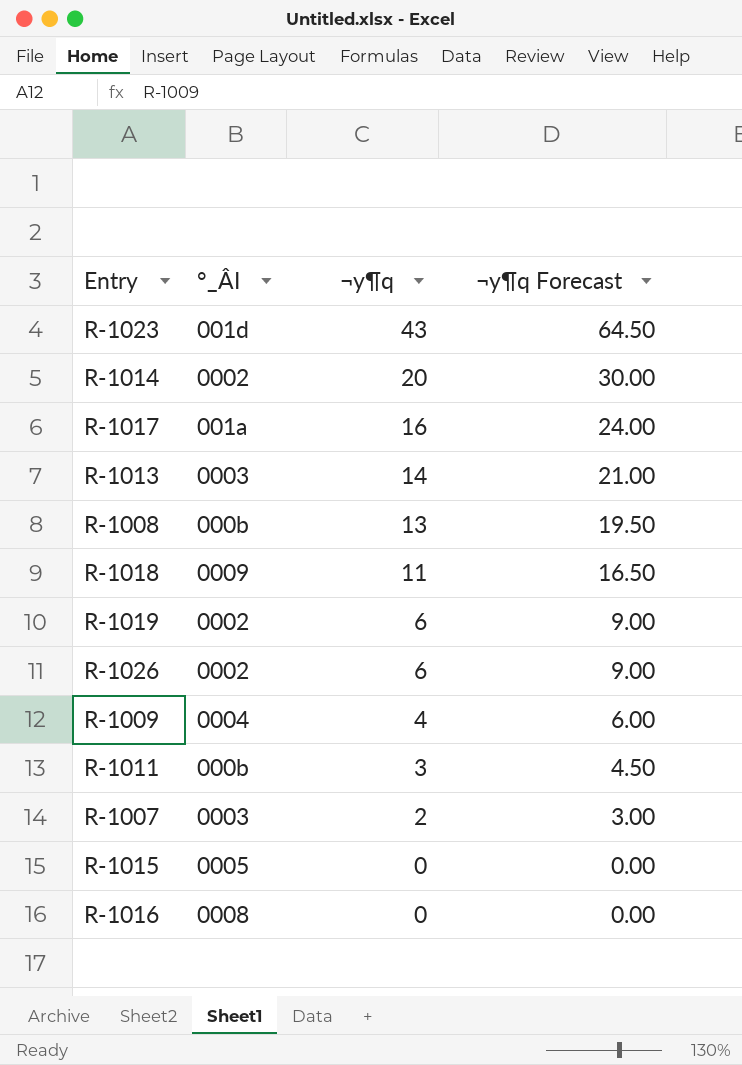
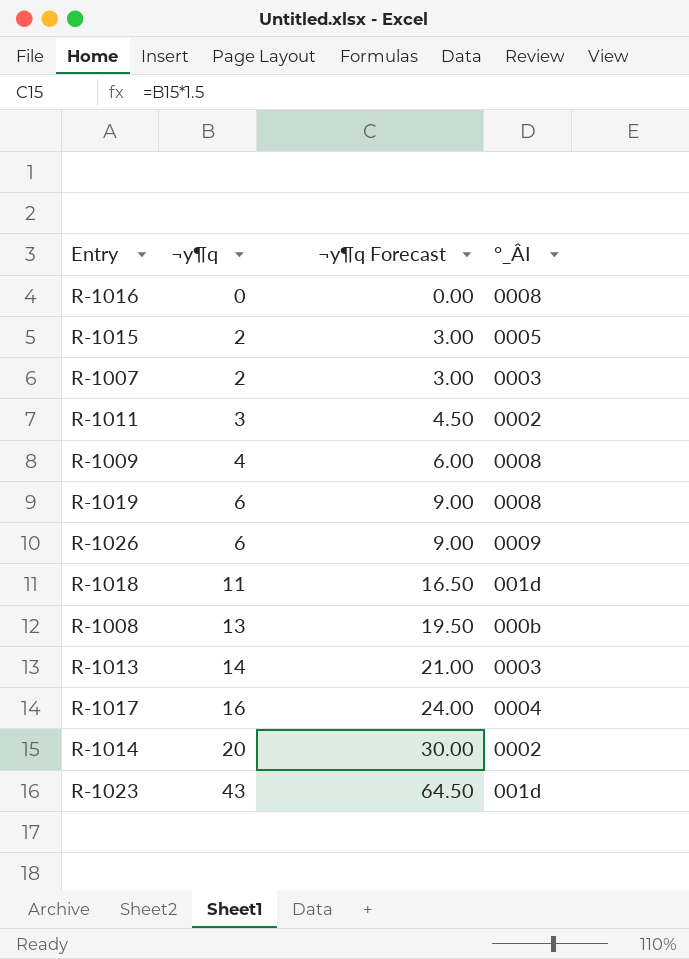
row order: ¬y¶q descending -> ¬y¶q ascending
column °_ÂI | position: 2 -> 4
R-1015 | ¬y¶q: 0 -> 2
R-1015 | ¬y¶q Forecast: 0.00 -> 3.00
R-1011 | °_ÂI: 000b -> 0002
R-1009 | °_ÂI: 0004 -> 0008
R-1019 | °_ÂI: 0002 -> 0008
R-1026 | °_ÂI: 0002 -> 0009
R-1018 | °_ÂI: 0009 -> 001d
R-1017 | °_ÂI: 001a -> 0004

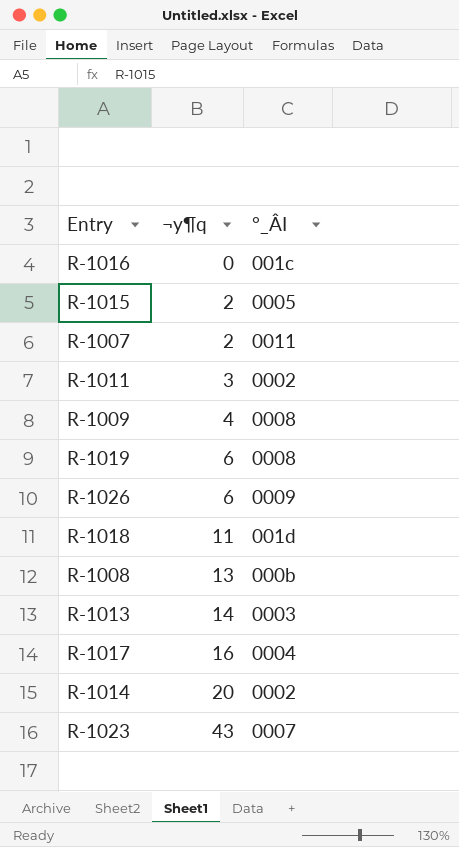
column ¬y¶q Forecast | formula: [¬y¶q] * 1.5 -> none
R-1016 | °_ÂI: 0008 -> 001c
R-1007 | °_ÂI: 0003 -> 0011
R-1023 | °_ÂI: 001d -> 0007

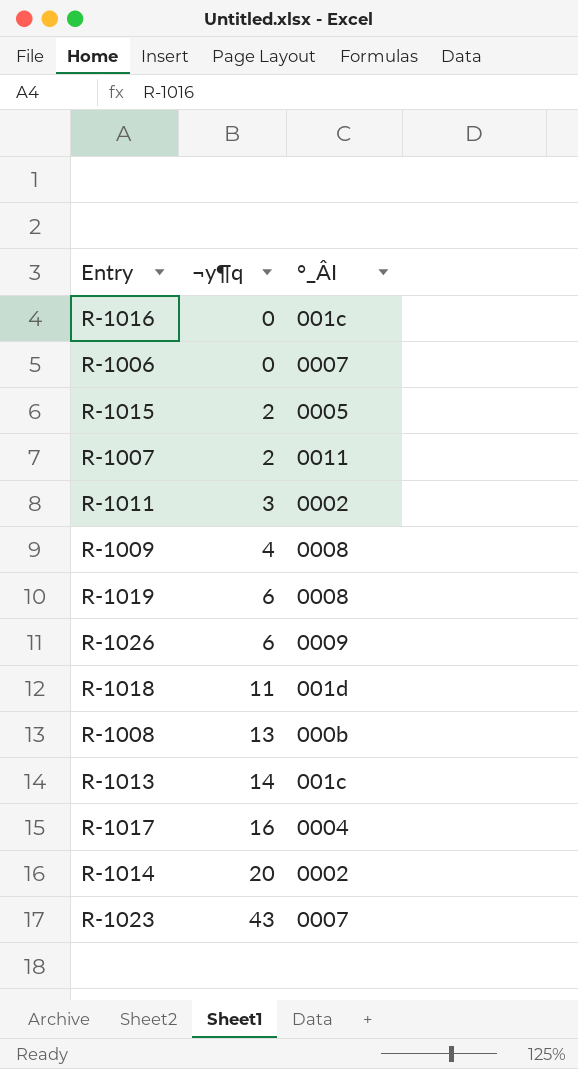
row R-1006: none -> 0 | 0007
R-1013 | °_ÂI: 0003 -> 001c

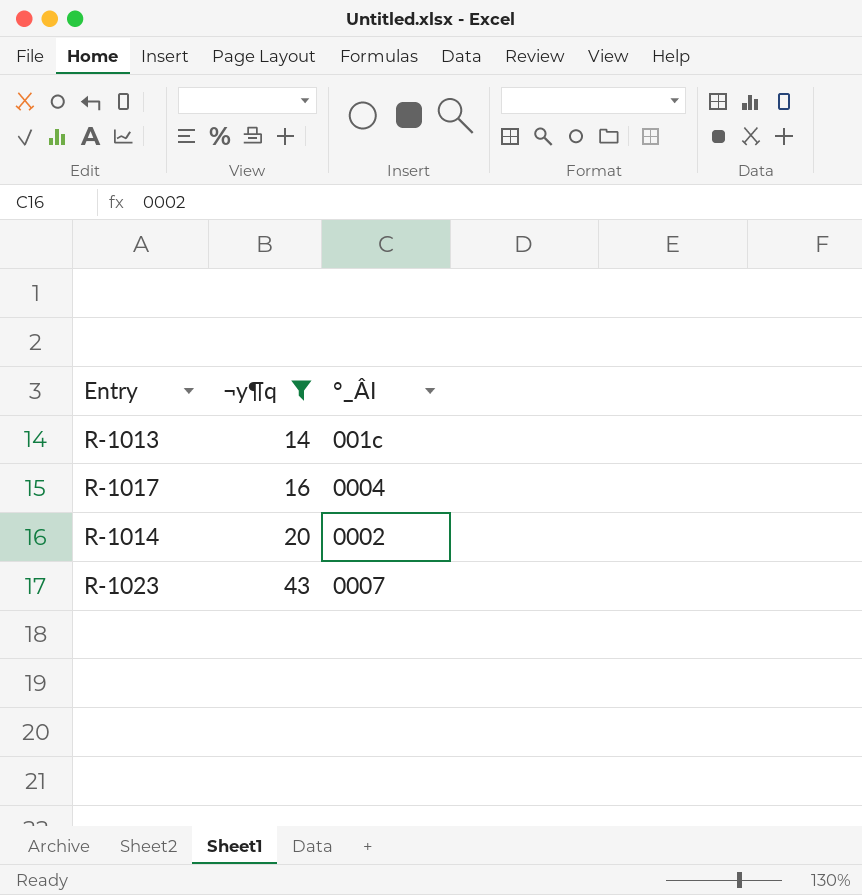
filter: none -> ¬y¶q >= 14

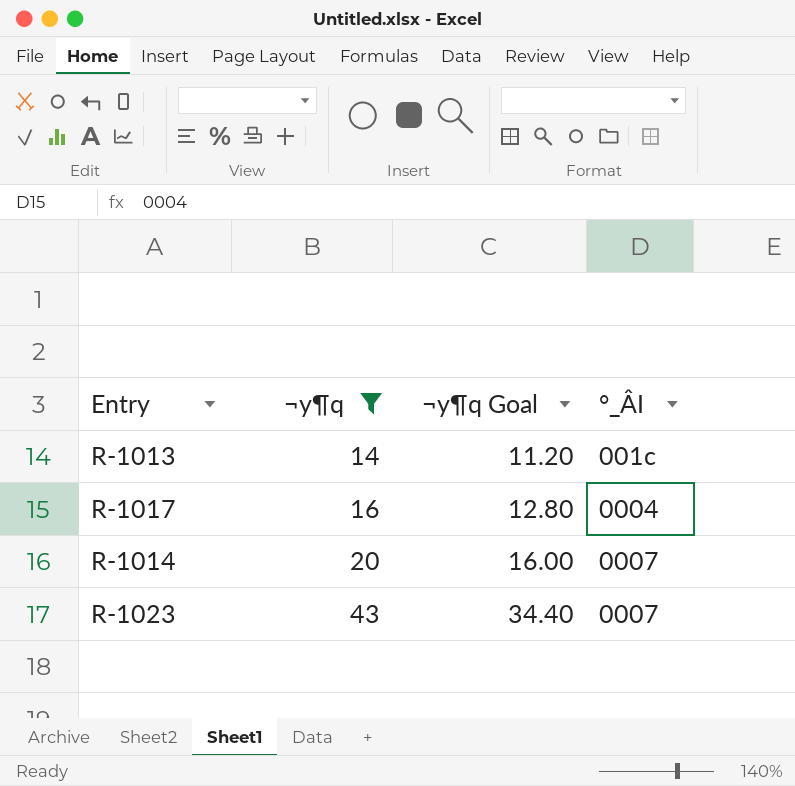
column ¬y¶q Goal | formula: none -> [¬y¶q] * 0.8
R-1014 | °_ÂI: 0002 -> 0007

